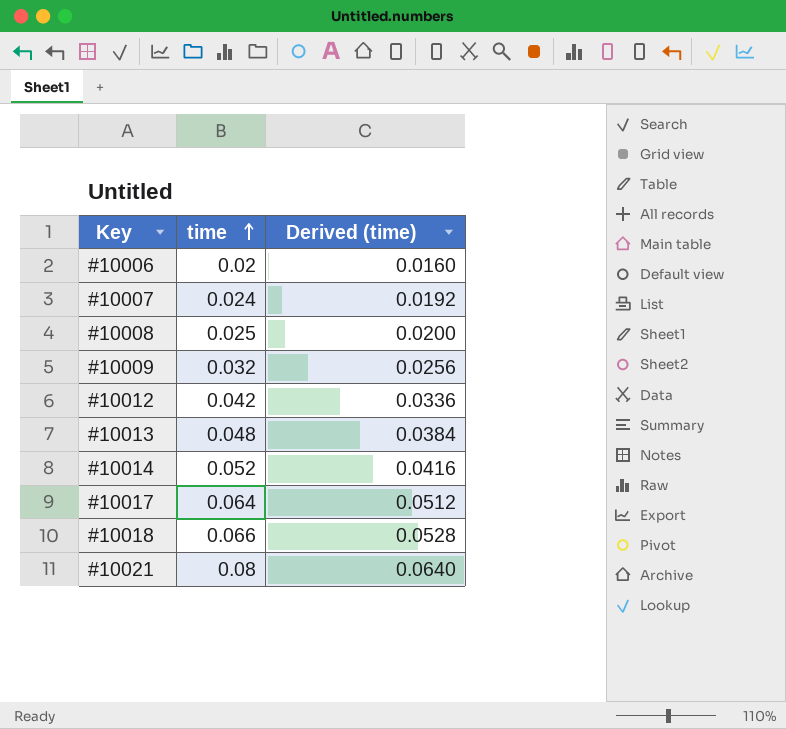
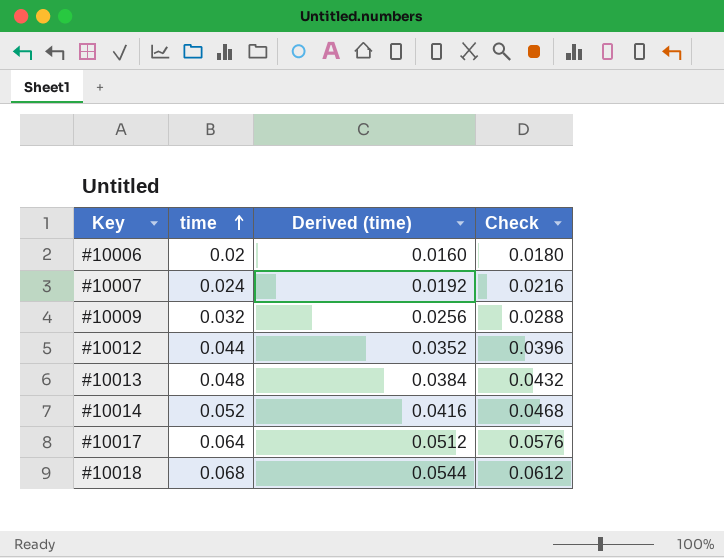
column Check | formula: none -> [time] * 0.9
row #10008: 0.025 | 0.0200 -> none
row #10021: 0.08 | 0.0640 -> none
#10012 | time: 0.042 -> 0.044
#10012 | Derived (time): 0.0336 -> 0.0352
#10018 | time: 0.066 -> 0.068
#10018 | Derived (time): 0.0528 -> 0.0544

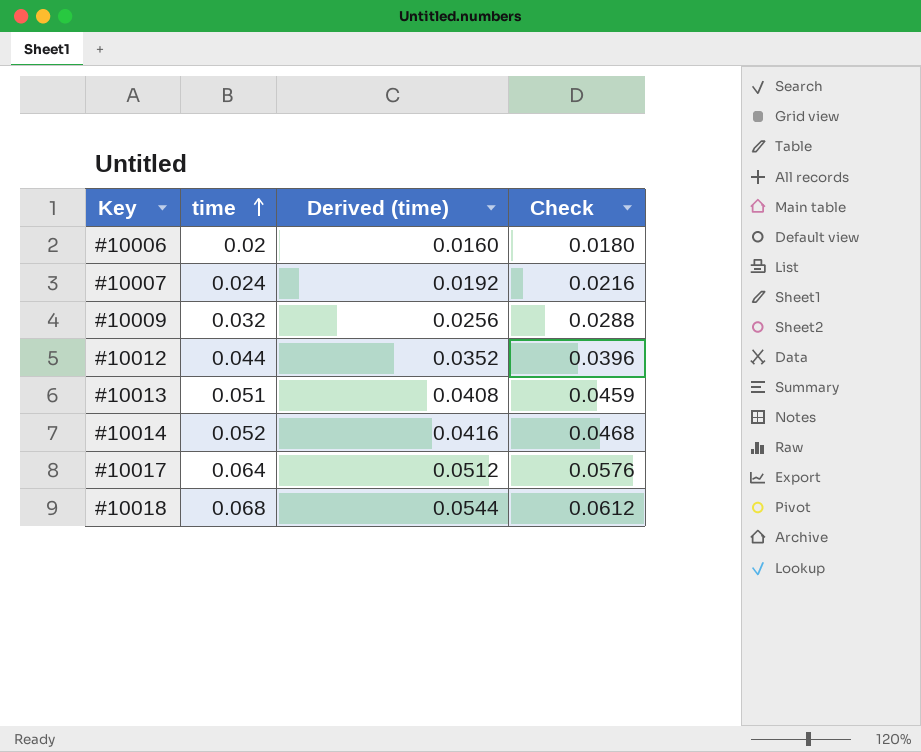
#10013 | time: 0.048 -> 0.051
#10013 | Derived (time): 0.0384 -> 0.0408
#10013 | Check: 0.0432 -> 0.0459

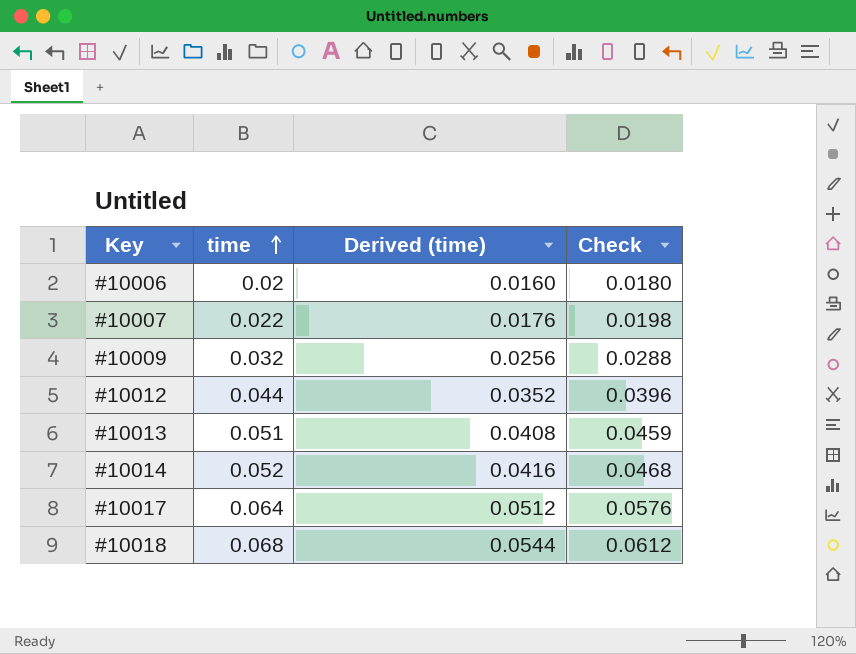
#10007 | time: 0.024 -> 0.022
#10007 | Derived (time): 0.0192 -> 0.0176
#10007 | Check: 0.0216 -> 0.0198

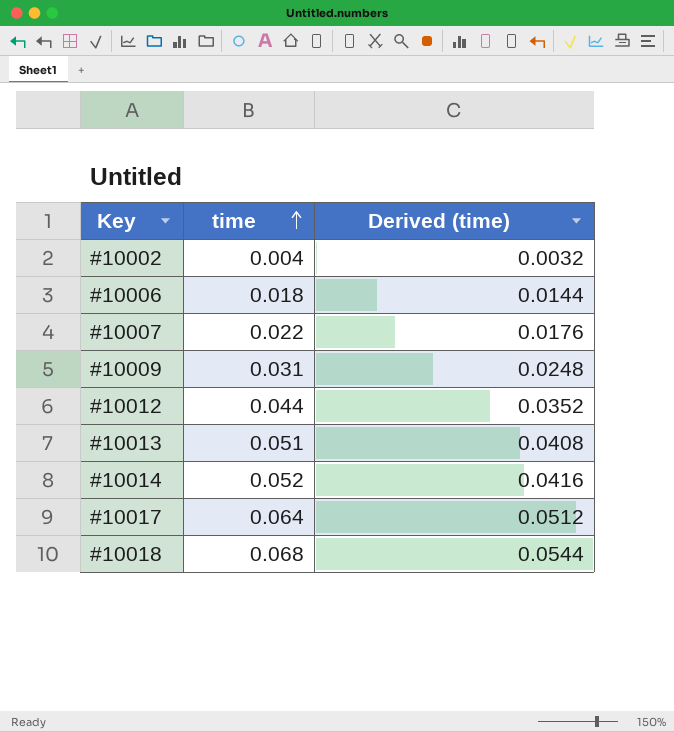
column Check | formula: [time] * 0.9 -> none
row #10002: none -> 0.004 | 0.0032
#10006 | time: 0.02 -> 0.018
#10006 | Derived (time): 0.0160 -> 0.0144
#10009 | time: 0.032 -> 0.031
#10009 | Derived (time): 0.0256 -> 0.0248

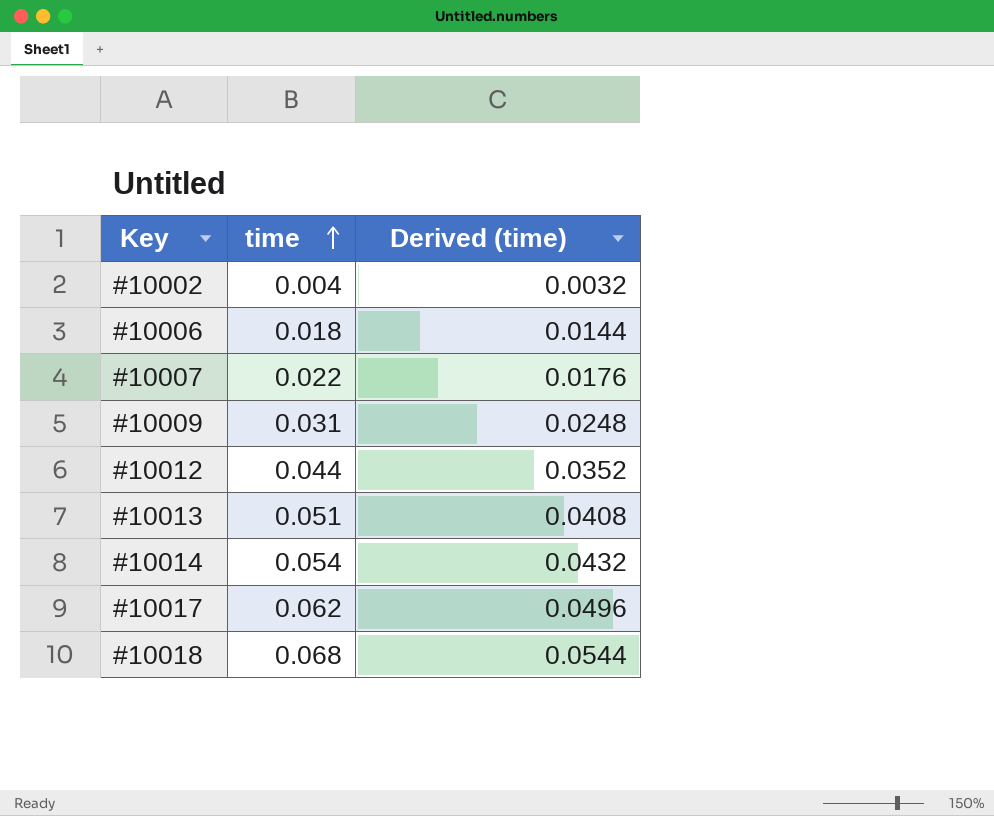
#10014 | time: 0.052 -> 0.054
#10014 | Derived (time): 0.0416 -> 0.0432
#10017 | time: 0.064 -> 0.062
#10017 | Derived (time): 0.0512 -> 0.0496

